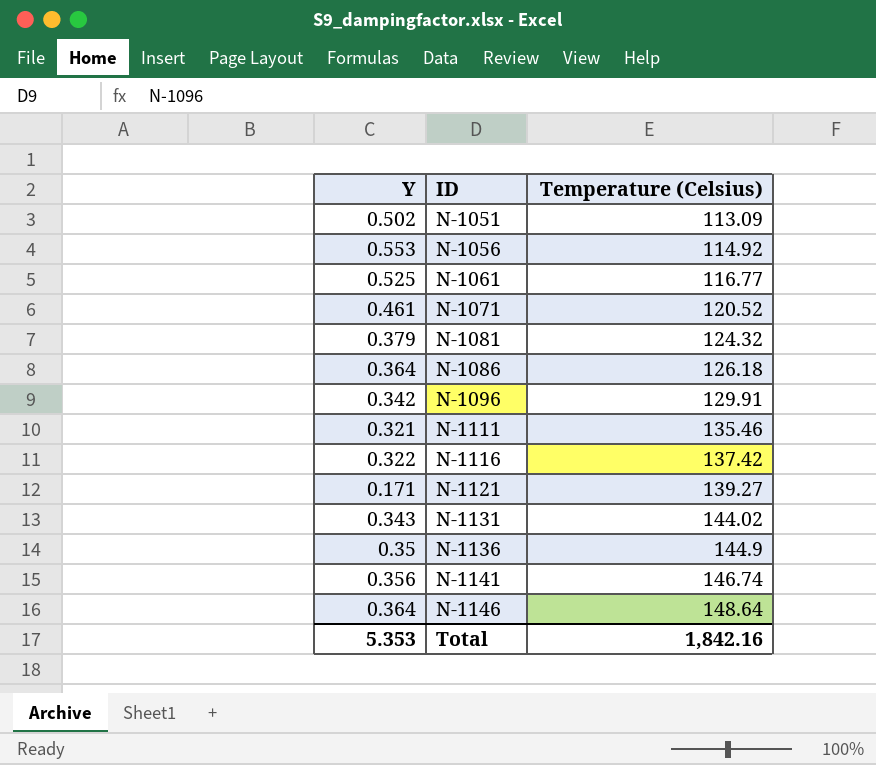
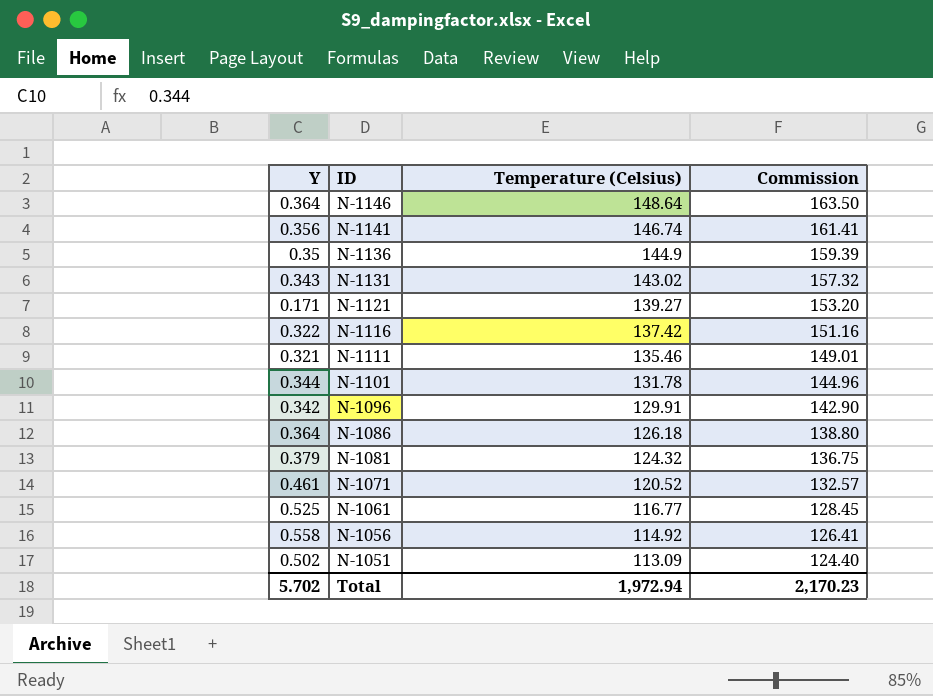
row order: ID ascending -> ID descending
column Commission | formula: none -> [Temperature (Celsius)] * 1.1
N-1131 | Temperature (Celsius): 144.02 -> 143.02
row N-1101: none -> 0.344 | 131.78 | 144.96
N-1056 | Y: 0.553 -> 0.558
Total | Y: 5.353 -> 5.702
Total | Temperature (Celsius): 1,842.16 -> 1,972.94

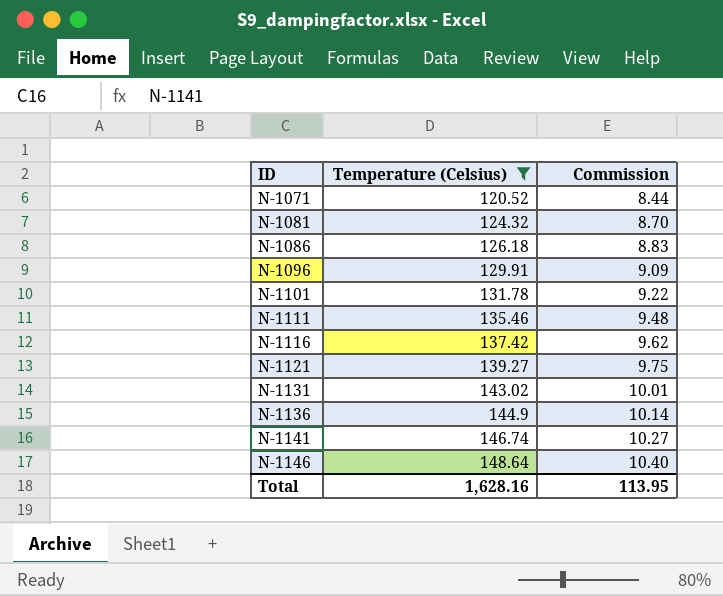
filter: none -> Temperature (Celsius) >= 120.52
row order: ID descending -> ID ascending
column Y | position: 1 -> none
column Commission | formula: [Temperature (Celsius)] * 1.1 -> [Temperature (Celsius)] * 0.07
Total | Temperature (Celsius): 1,972.94 -> 1,628.16
Total | Commission: 2,170.23 -> 113.95

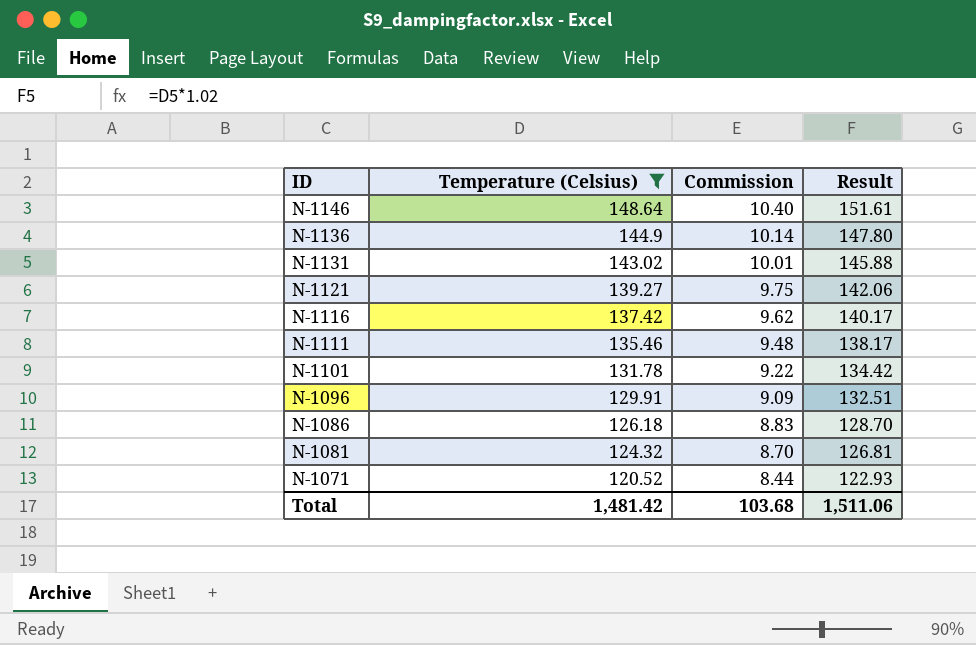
row order: ID ascending -> ID descending
column Result | formula: none -> [Temperature (Celsius)] * 1.02
row N-1141: 146.74 | 10.27 -> none
Total | Temperature (Celsius): 1,628.16 -> 1,481.42
Total | Commission: 113.95 -> 103.68

